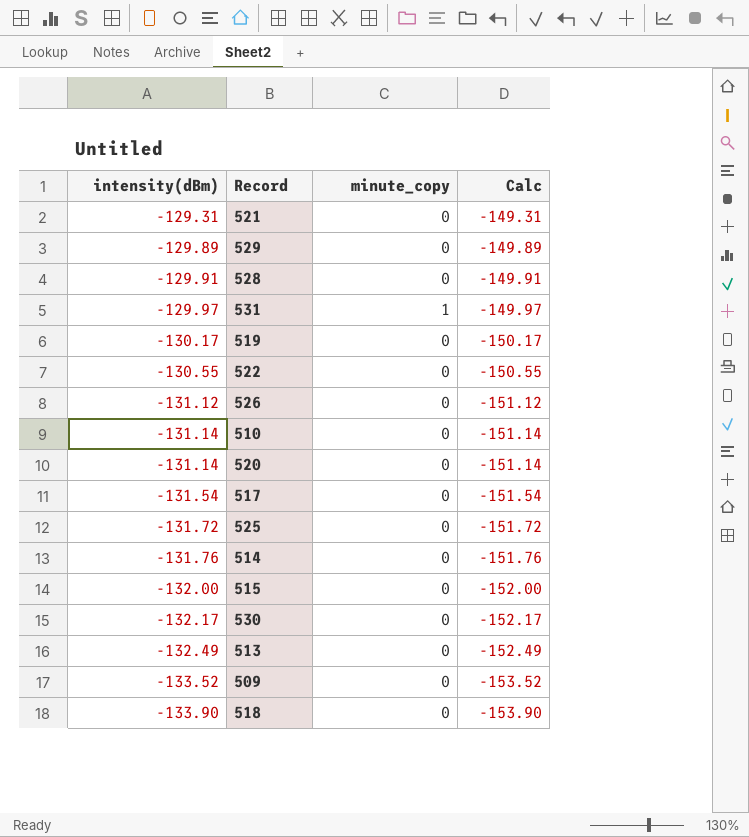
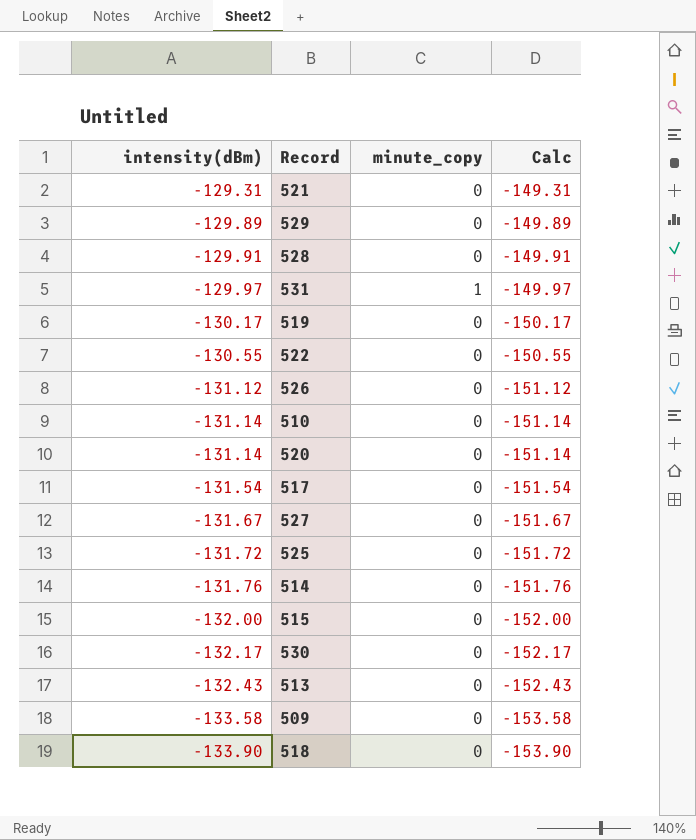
row 527: none -> -131.67 | 0 | -151.67
513 | intensity(dBm): -132.49 -> -132.43
513 | Calc: -152.49 -> -152.43
509 | intensity(dBm): -133.52 -> -133.58
509 | Calc: -153.52 -> -153.58

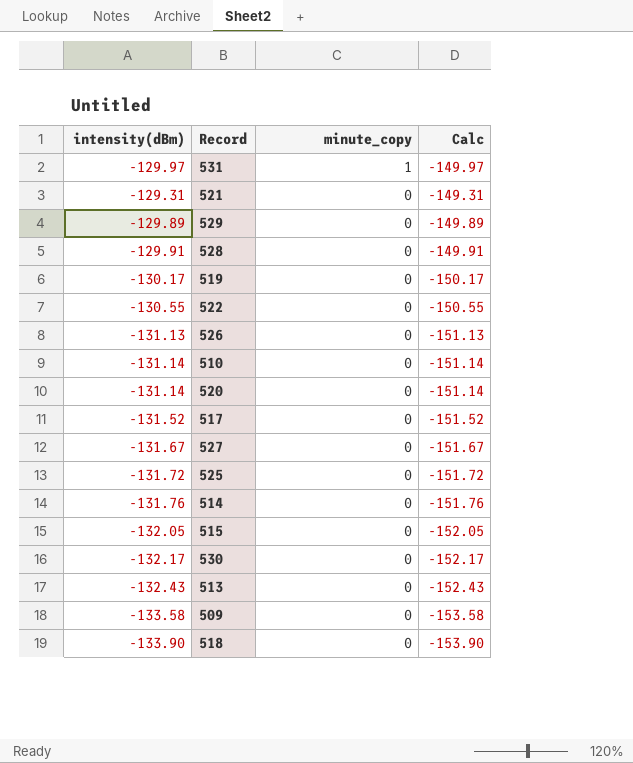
row order: intensity(dBm) descending -> minute_copy descending
526 | intensity(dBm): -131.12 -> -131.13
526 | Calc: -151.12 -> -151.13
517 | intensity(dBm): -131.54 -> -131.52
517 | Calc: -151.54 -> -151.52
515 | intensity(dBm): -132.00 -> -132.05
515 | Calc: -152.00 -> -152.05

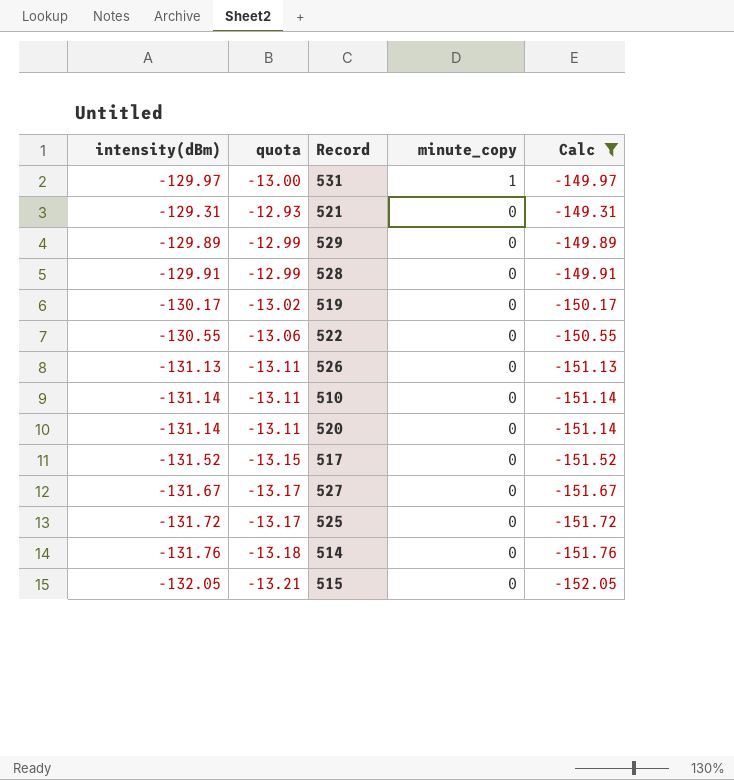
filter: none -> Calc >= -152.05
column quota | formula: none -> [intensity(dBm)] * 0.1

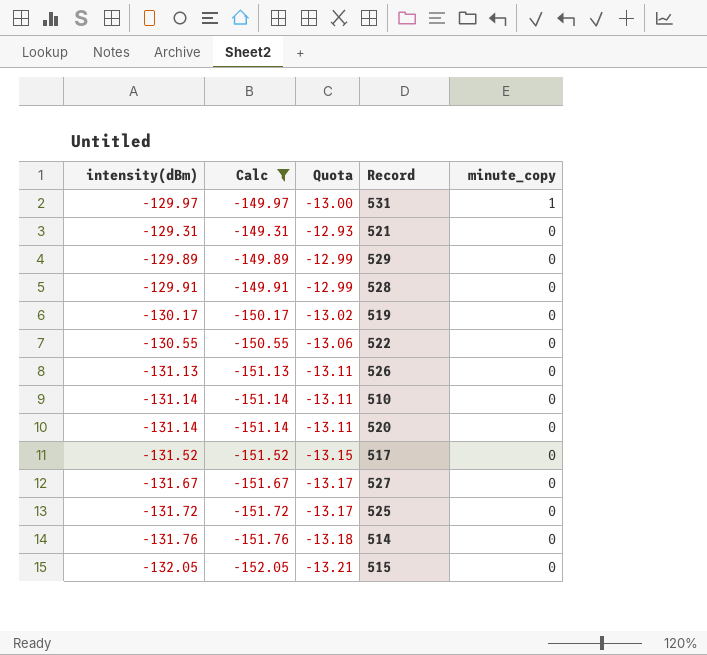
column Calc | position: 5 -> 2
column name: quota -> Quota

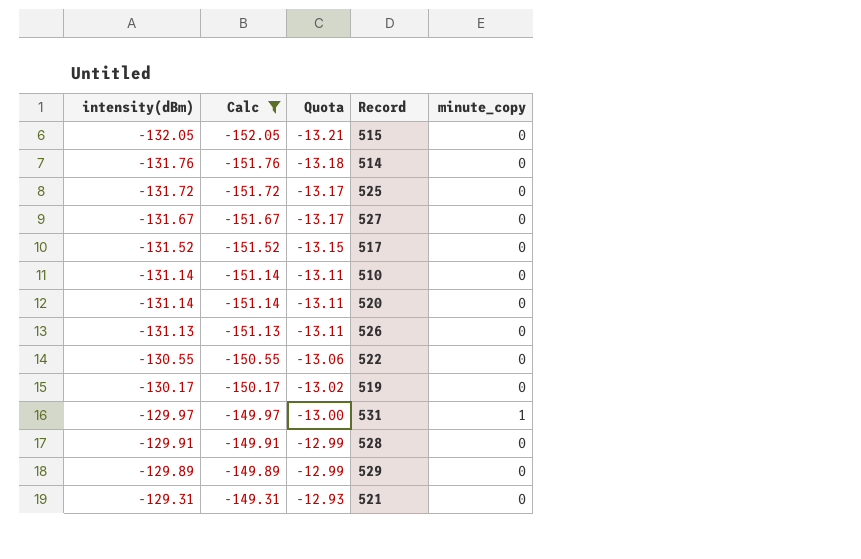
row order: minute_copy descending -> intensity(dBm) ascending

